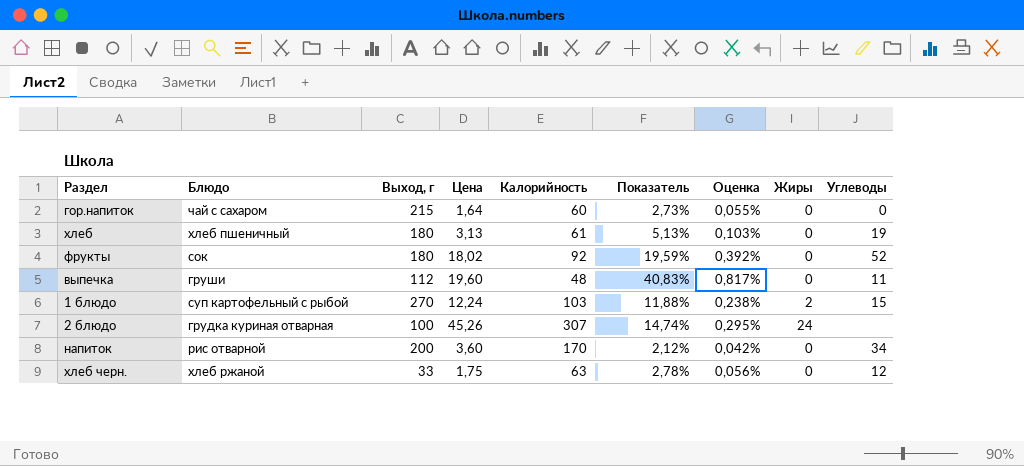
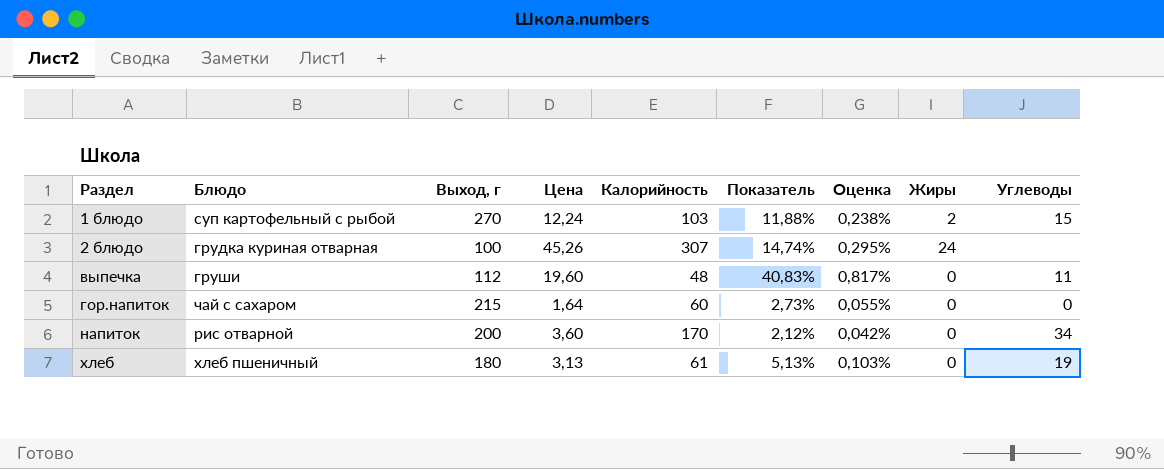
row order: none -> Раздел ascending
row фрукты: сок | 180 | 18,02 | 92 | 19,59% | 0,392% | 0 | 52 -> none
row хлеб черн.: хлеб ржаной | 33 | 1,75 | 63 | 2,78% | 0,056% | 0 | 12 -> none

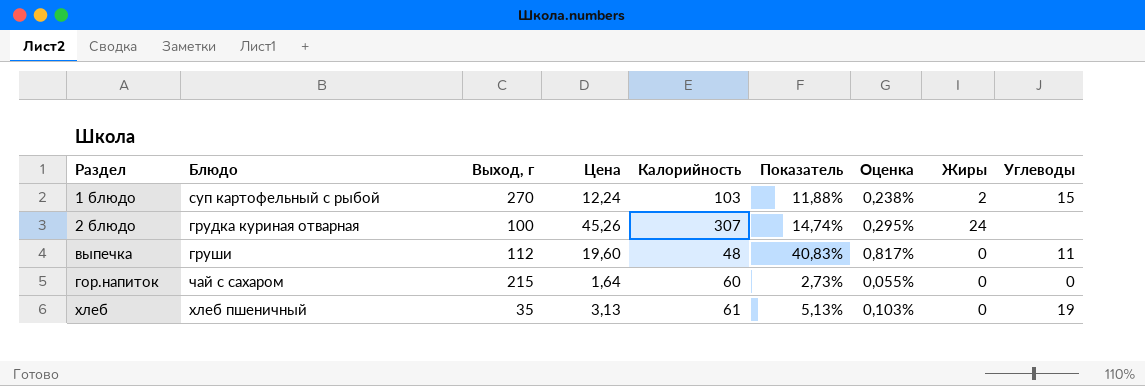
row напиток: рис отварной | 200 | 3,60 | 170 | 2,12% | 0,042% | 0 | 34 -> none
хлеб | Выход, г: 180 -> 35

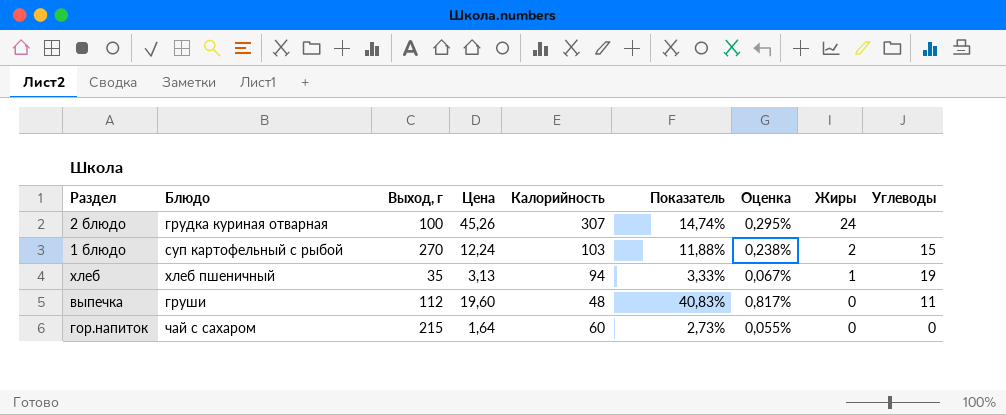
row order: Раздел ascending -> Жиры descending
хлеб | Калорийность: 61 -> 94
хлеб | Показатель: 5,13% -> 3,33%
хлеб | Оценка: 0,103% -> 0,067%
хлеб | Жиры: 0 -> 1

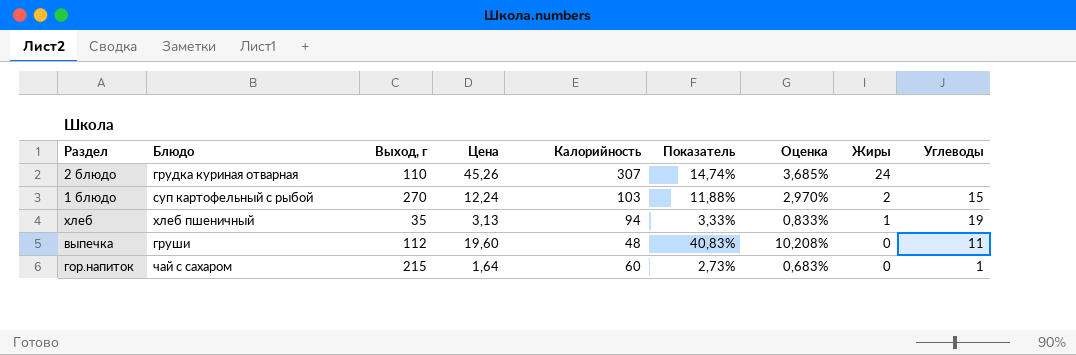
column Оценка | formula: [Показатель] * 0,02 -> [Показатель] * 0,25
2 блюдо | Выход, г: 100 -> 110
гор.напиток | Углеводы: 0 -> 1

